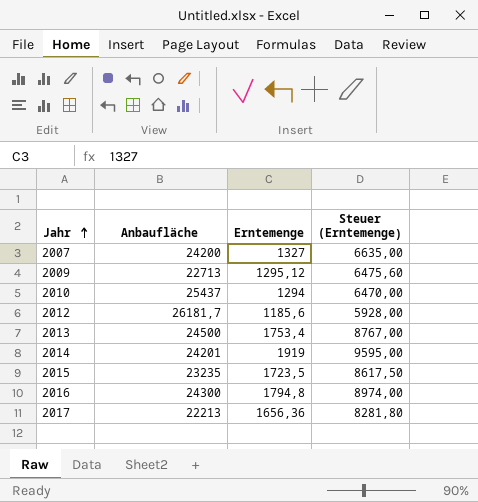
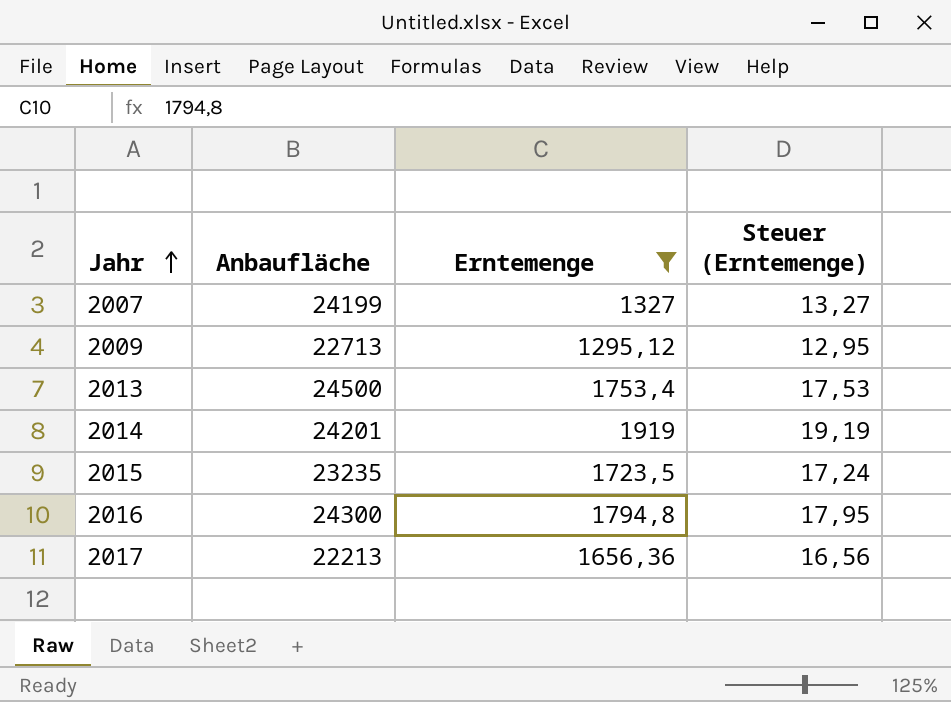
filter: none -> Erntemenge >= 1295,12
column Steuer (Erntemenge) | formula: [Erntemenge] * 5 -> [Erntemenge] * 0,01
2007 | Anbaufläche: 24200 -> 24199

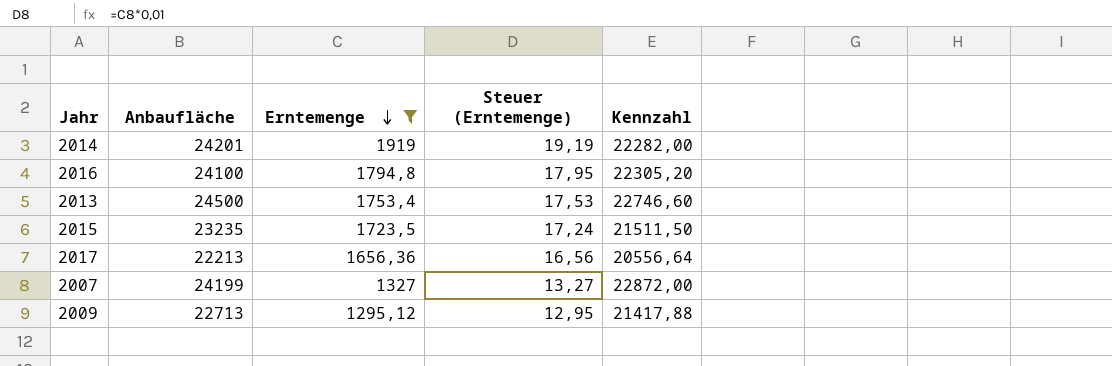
row order: Jahr ascending -> Erntemenge descending
column Kennzahl | formula: none -> [Anbaufläche] - [Erntemenge]
2016 | Anbaufläche: 24300 -> 24100

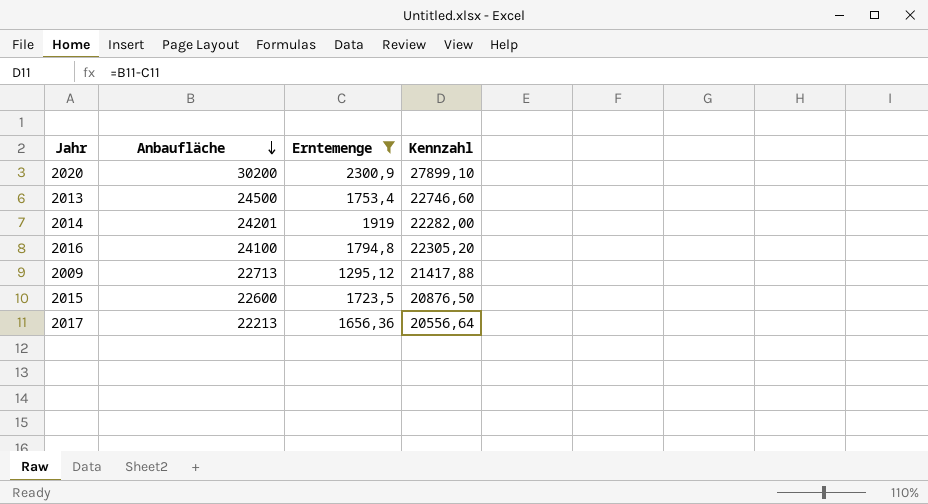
row order: Erntemenge descending -> Anbaufläche descending
column Steuer (Erntemenge) | formula: [Erntemenge] * 0,01 -> none
row 2007: 24199 | 1327 | 13,27 | 22872,00 -> none
row 2020: none -> 30200 | 2300,9 | 27899,10
2015 | Anbaufläche: 23235 -> 22600
2015 | Kennzahl: 21511,50 -> 20876,50

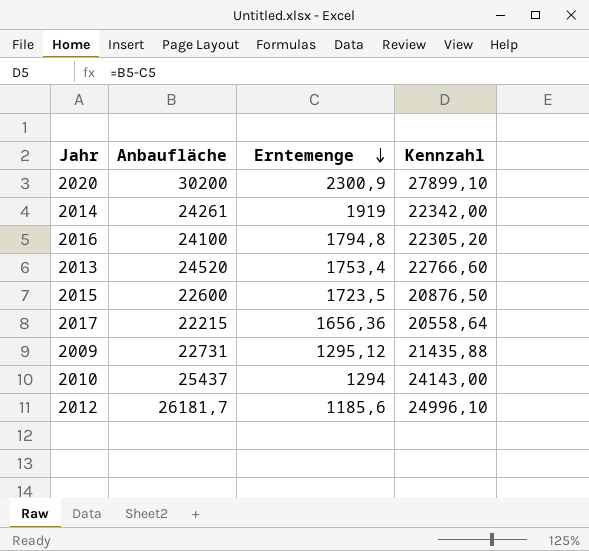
filter: Erntemenge >= 1295,12 -> none
row order: Anbaufläche descending -> Erntemenge descending
2014 | Anbaufläche: 24201 -> 24261
2014 | Kennzahl: 22282,00 -> 22342,00
2013 | Anbaufläche: 24500 -> 24520
2013 | Kennzahl: 22746,60 -> 22766,60
2017 | Anbaufläche: 22213 -> 22215
2017 | Kennzahl: 20556,64 -> 20558,64
2009 | Anbaufläche: 22713 -> 22731
2009 | Kennzahl: 21417,88 -> 21435,88

